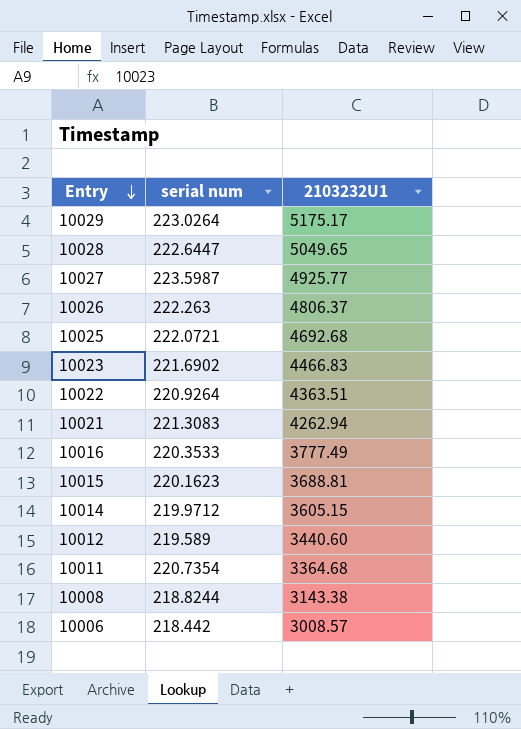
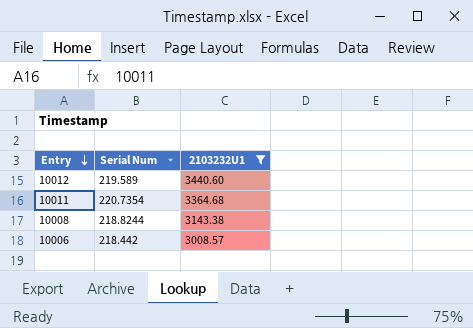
filter: none -> 2103232U1 <= 3440.60
column name: serial num -> Serial Num

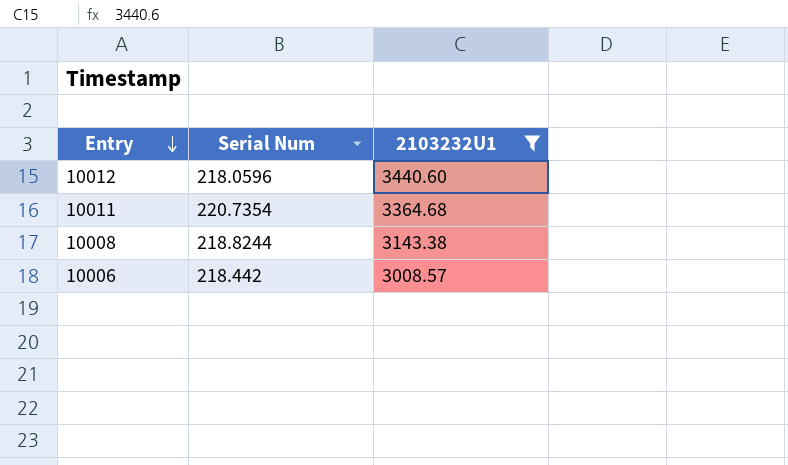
10012 | Serial Num: 219.589 -> 218.0596

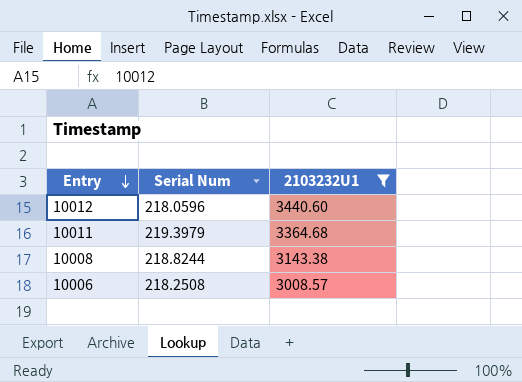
10011 | Serial Num: 220.7354 -> 219.3979
10006 | Serial Num: 218.442 -> 218.2508

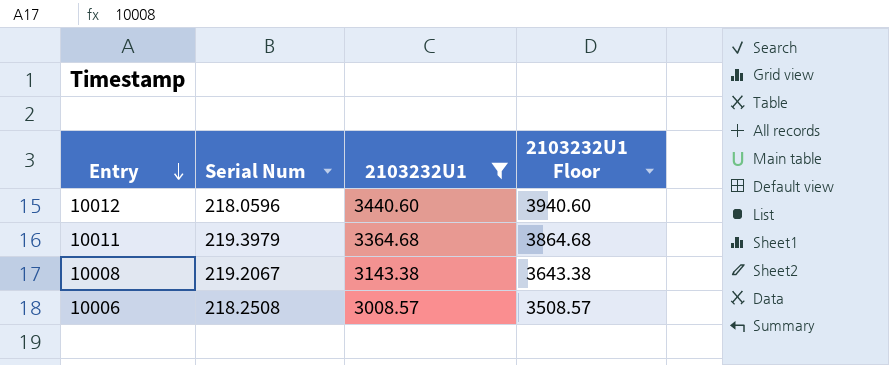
column 2103232U1 Floor | formula: none -> [2103232U1] + 500
10008 | Serial Num: 218.8244 -> 219.2067

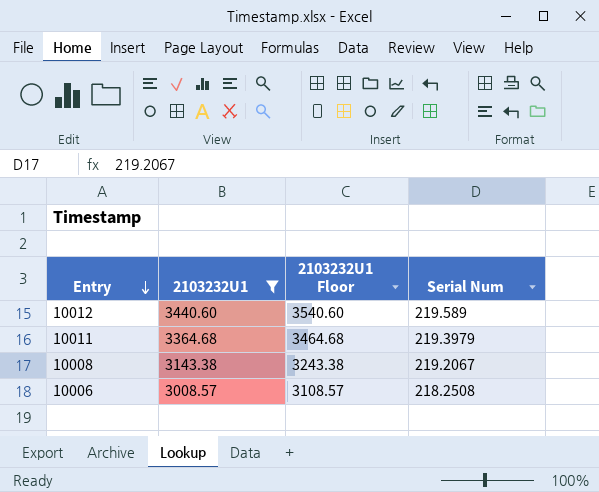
column 2103232U1 Floor | formula: [2103232U1] + 500 -> [2103232U1] + 100
column Serial Num | position: 2 -> 4
10012 | Serial Num: 218.0596 -> 219.589

